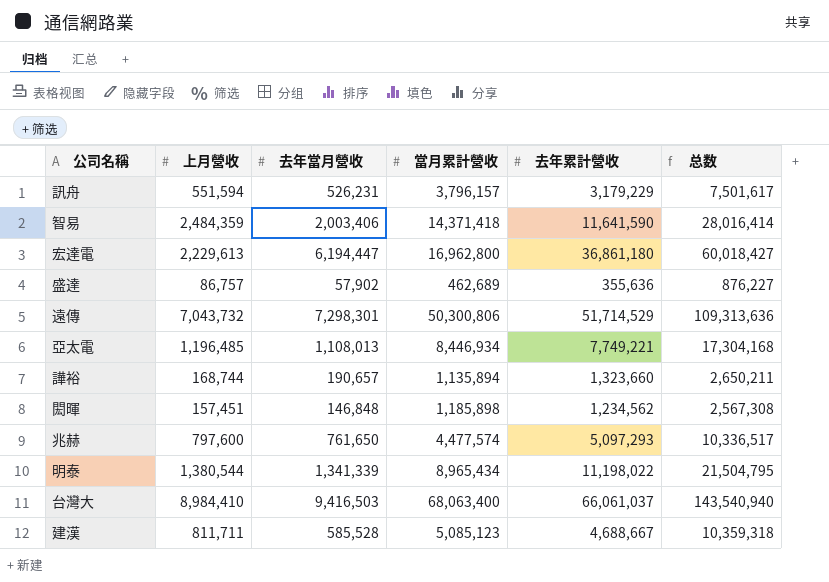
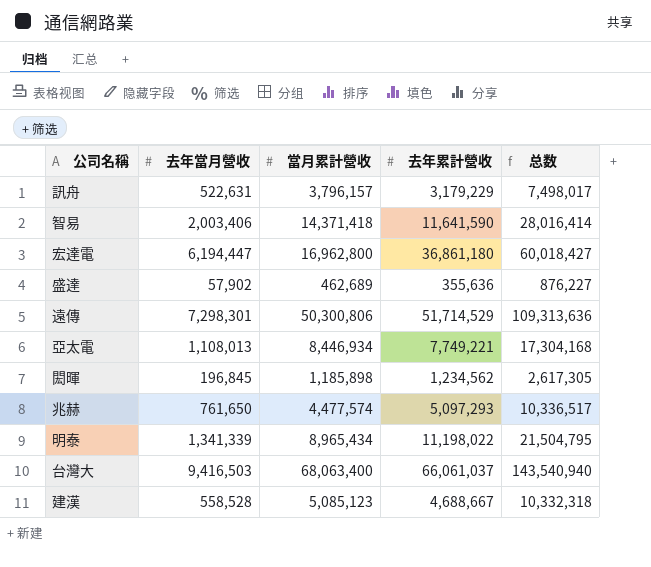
column 上月營收 | position: 2 -> none
row 譁裕: 168,744 | 190,657 | 1,135,894 | 1,323,660 | 2,650,211 -> none
訊舟 | 去年當月營收: 526,231 -> 522,631
訊舟 | 总数: 7,501,617 -> 7,498,017
閎暉 | 去年當月營收: 146,848 -> 196,845
閎暉 | 总数: 2,567,308 -> 2,617,305
建漢 | 去年當月營收: 585,528 -> 558,528
建漢 | 总数: 10,359,318 -> 10,332,318

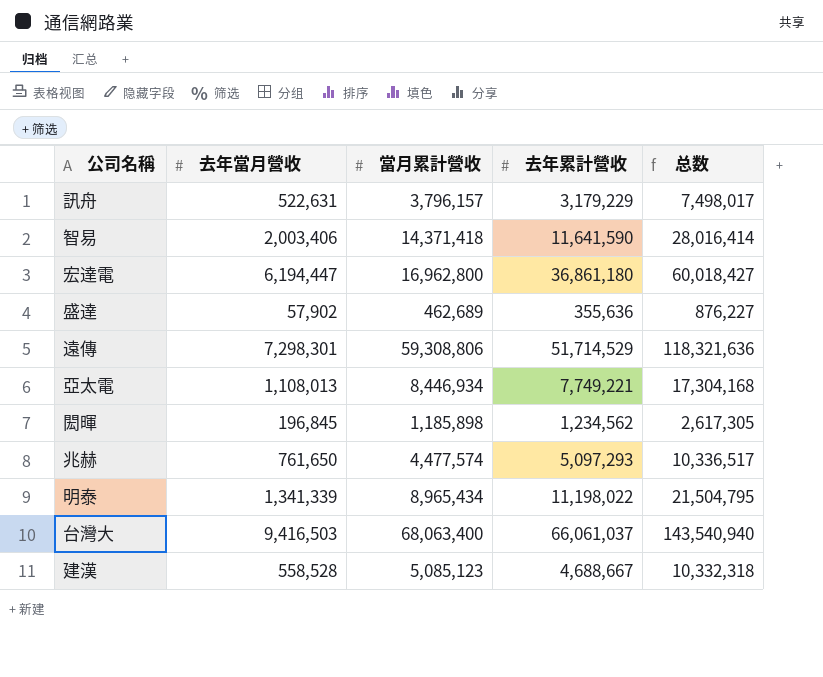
遠傳 | 當月累計營收: 50,300,806 -> 59,308,806
遠傳 | 总数: 109,313,636 -> 118,321,636

